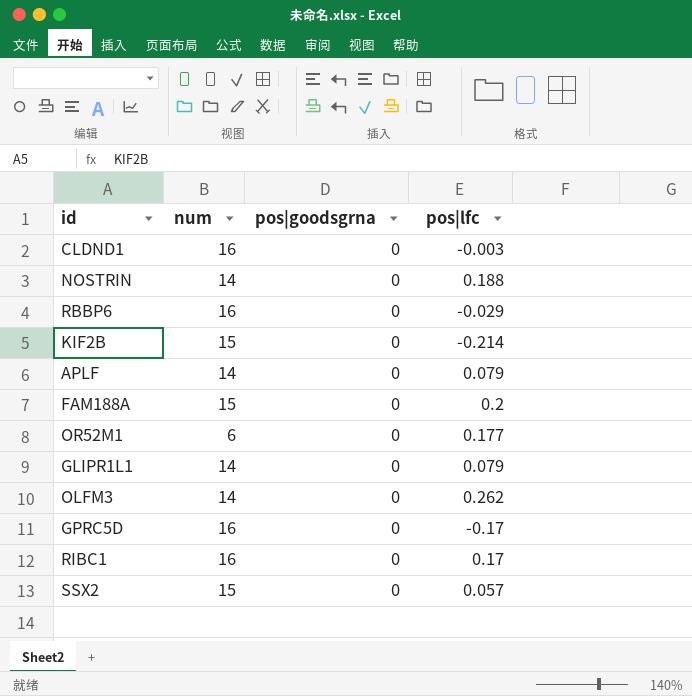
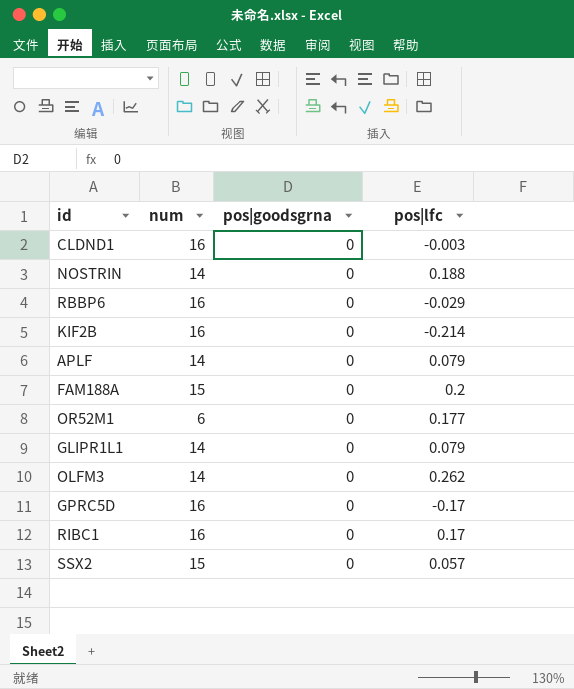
KIF2B | num: 15 -> 16

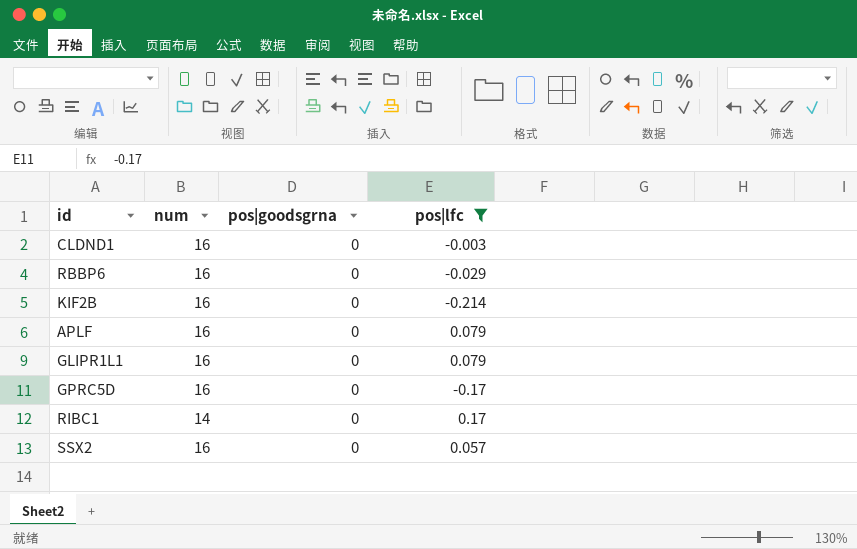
filter: none -> pos|lfc <= 0.17
APLF | num: 14 -> 16
GLIPR1L1 | num: 14 -> 16
RIBC1 | num: 16 -> 14
SSX2 | num: 15 -> 16

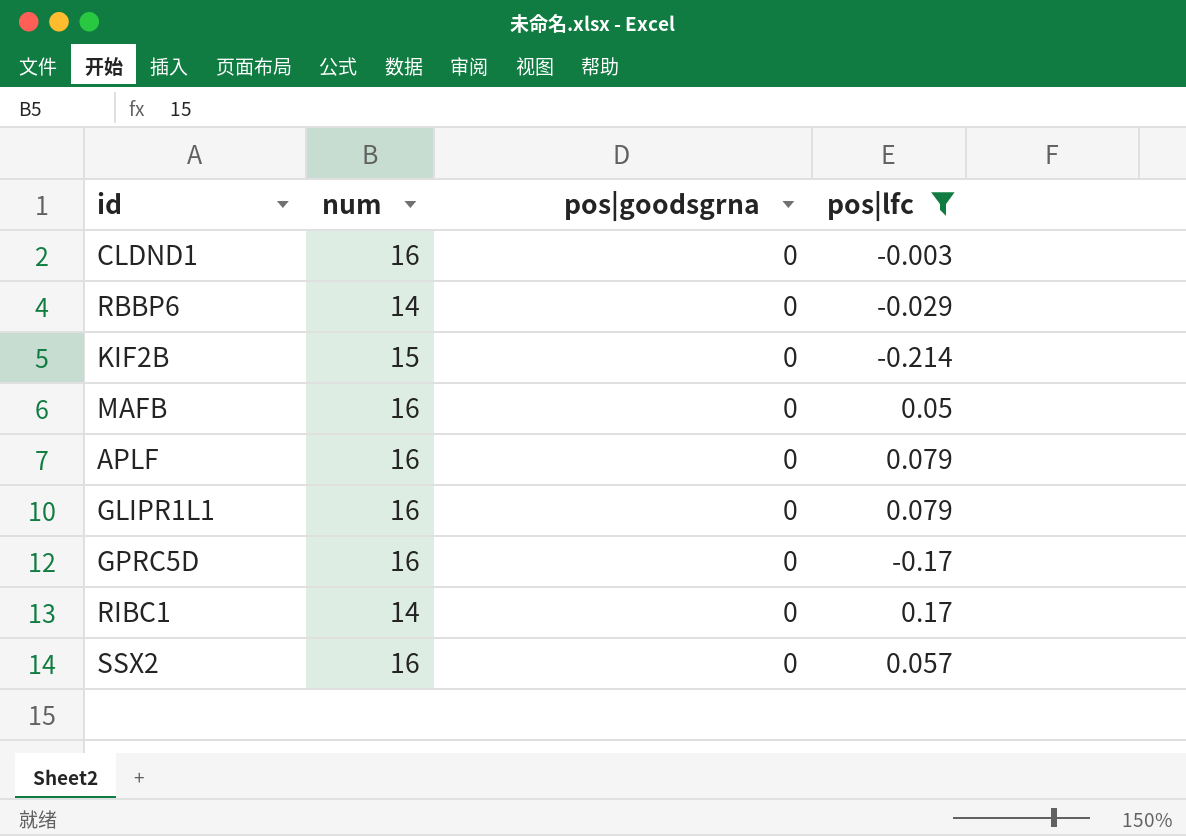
RBBP6 | num: 16 -> 14
KIF2B | num: 16 -> 15
row MAFB: none -> 16 | 0 | 0.05

